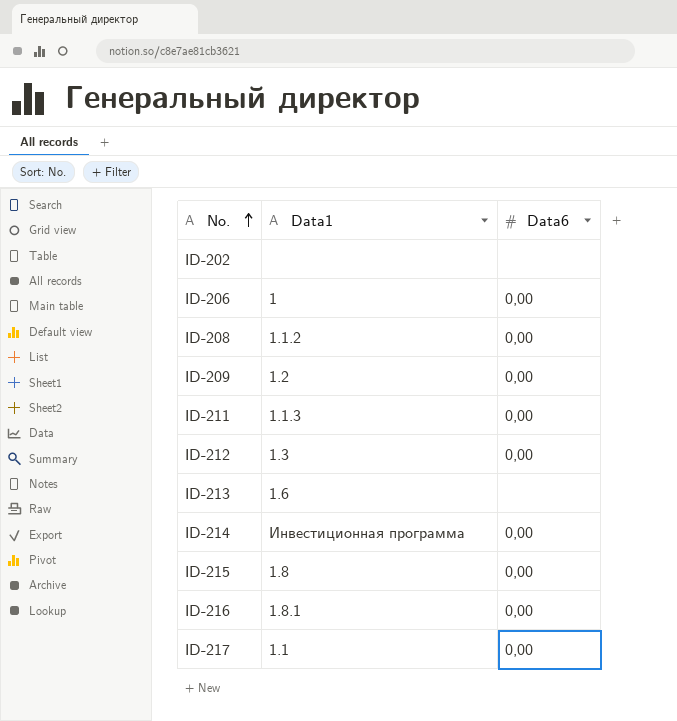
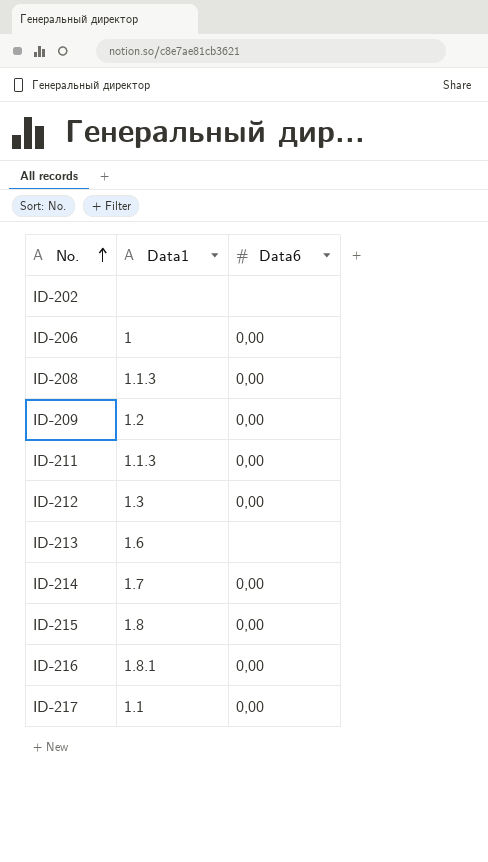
ID-208 | Data1: 1.1.2 -> 1.1.3
ID-214 | Data1: Инвестиционная программа -> 1.7

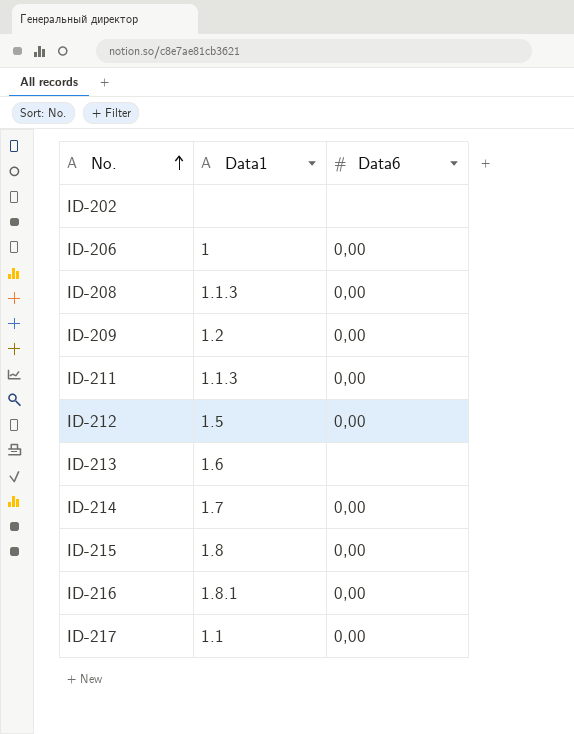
ID-212 | Data1: 1.3 -> 1.5

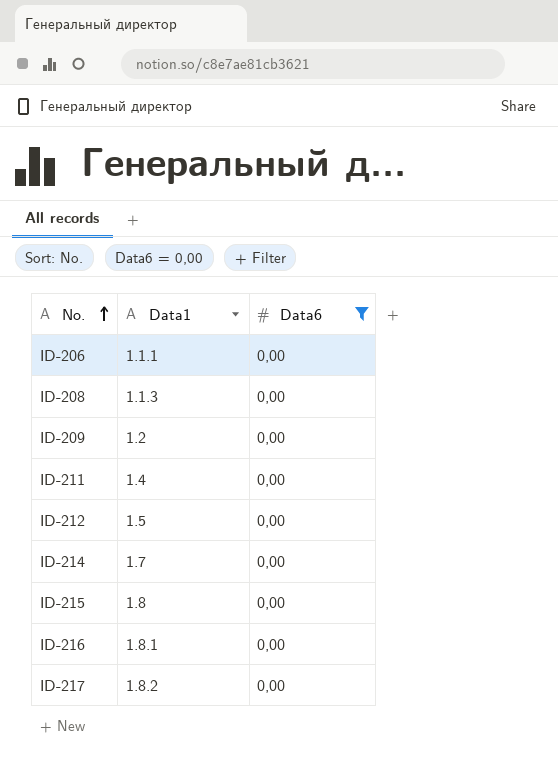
filter: none -> Data6 = 0,00
ID-206 | Data1: 1 -> 1.1.1
ID-211 | Data1: 1.1.3 -> 1.4
ID-217 | Data1: 1.1 -> 1.8.2

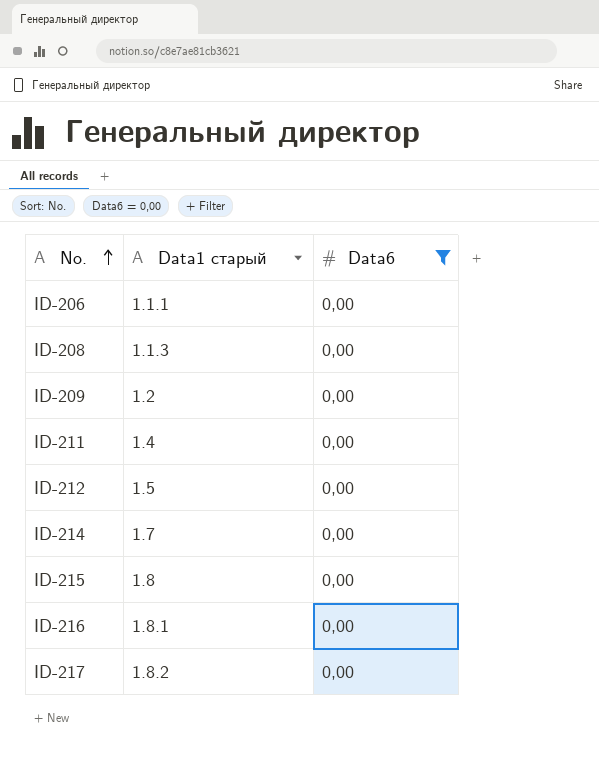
column name: Data1 -> Data1 старый

